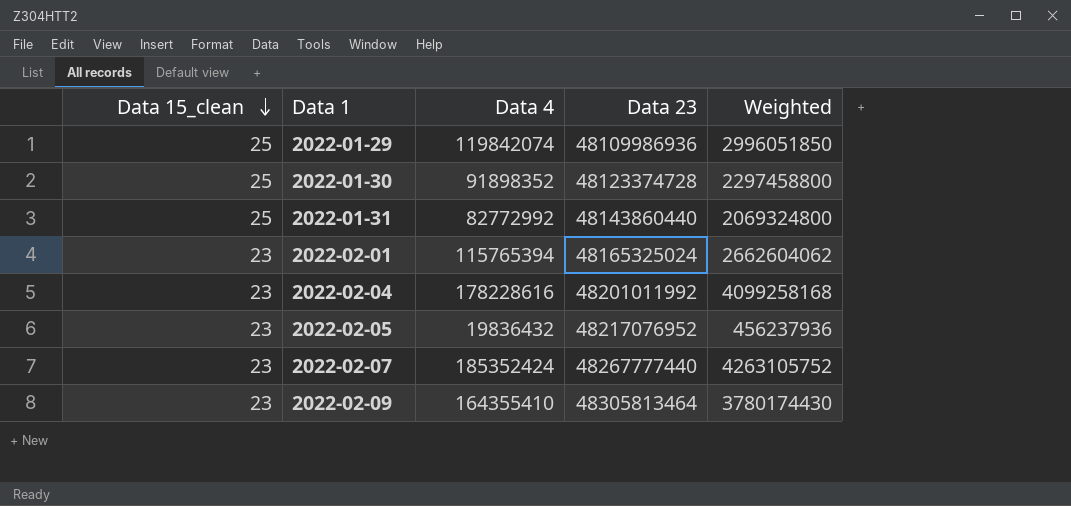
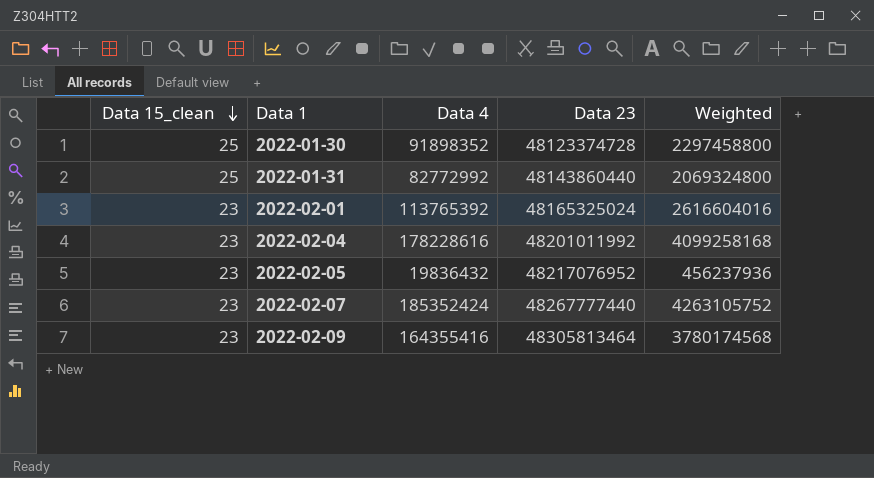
row 2022-01-29: 25 | 119842074 | 48109986936 | 2996051850 -> none
2022-02-01 | Data 4: 115765394 -> 113765392
2022-02-01 | Weighted: 2662604062 -> 2616604016
2022-02-09 | Data 4: 164355410 -> 164355416
2022-02-09 | Weighted: 3780174430 -> 3780174568

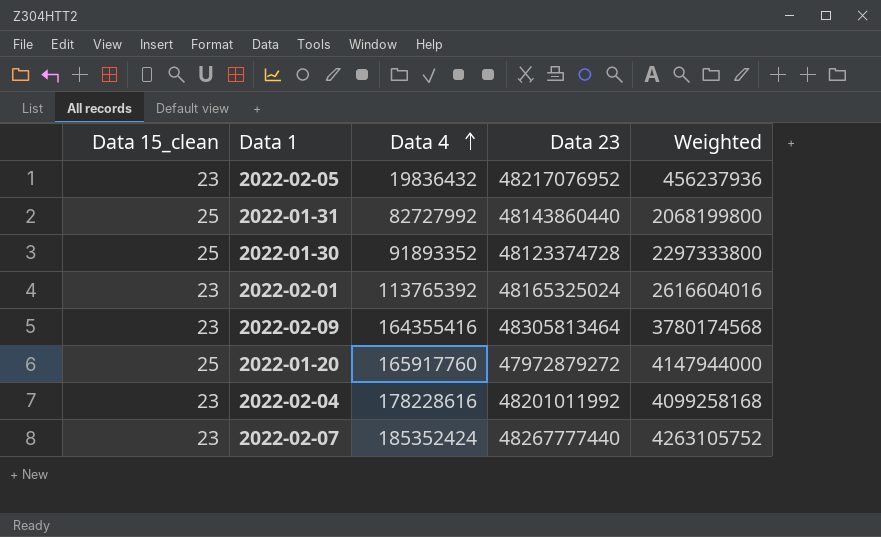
row order: Data 15_clean descending -> Data 4 ascending
2022-01-31 | Data 4: 82772992 -> 82727992
2022-01-31 | Weighted: 2069324800 -> 2068199800
2022-01-30 | Data 4: 91898352 -> 91893352
2022-01-30 | Weighted: 2297458800 -> 2297333800
row 2022-01-20: none -> 25 | 165917760 | 47972879272 | 4147944000

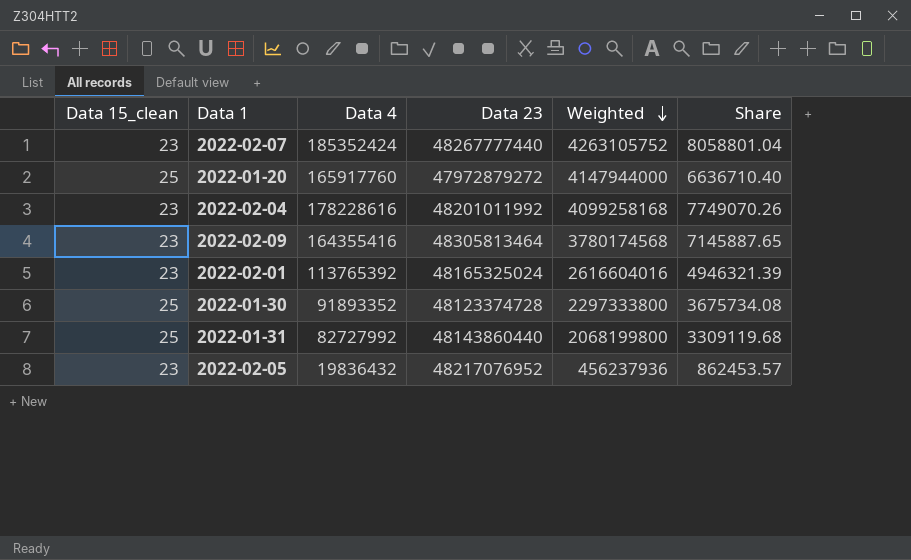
row order: Data 4 ascending -> Weighted descending
column Share | formula: none -> [Data 4] / [Data 15_clean]

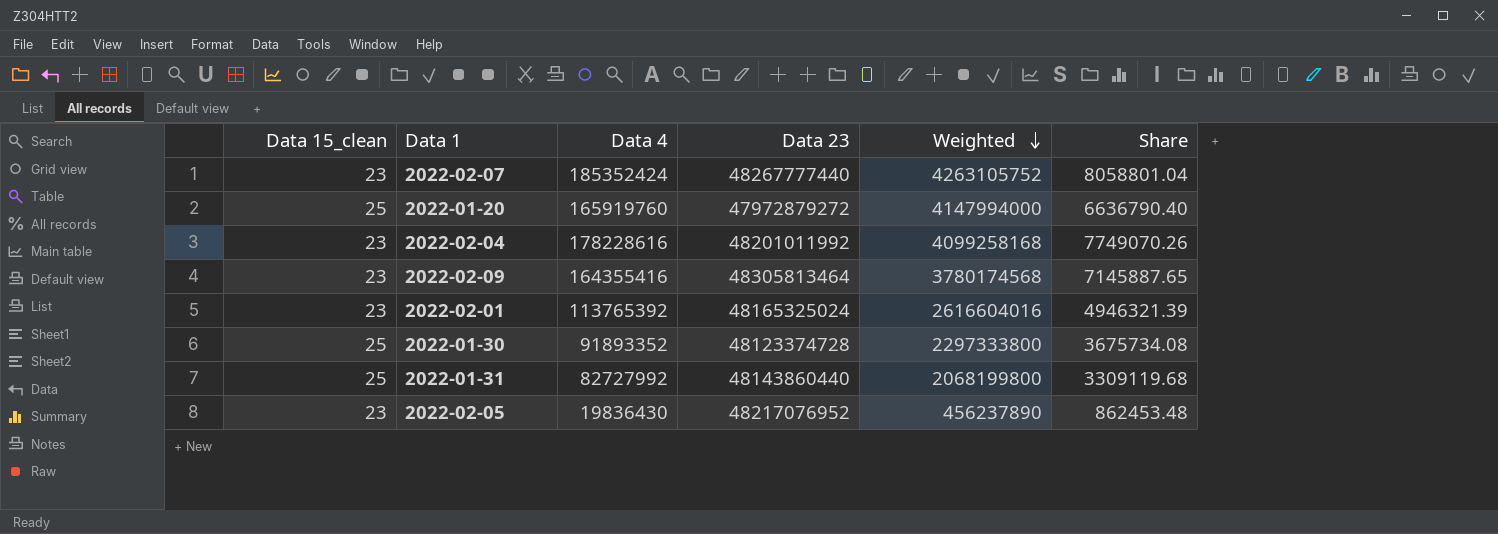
2022-01-20 | Data 4: 165917760 -> 165919760
2022-01-20 | Weighted: 4147944000 -> 4147994000
2022-01-20 | Share: 6636710.40 -> 6636790.40
2022-02-05 | Data 4: 19836432 -> 19836430
2022-02-05 | Weighted: 456237936 -> 456237890
2022-02-05 | Share: 862453.57 -> 862453.48

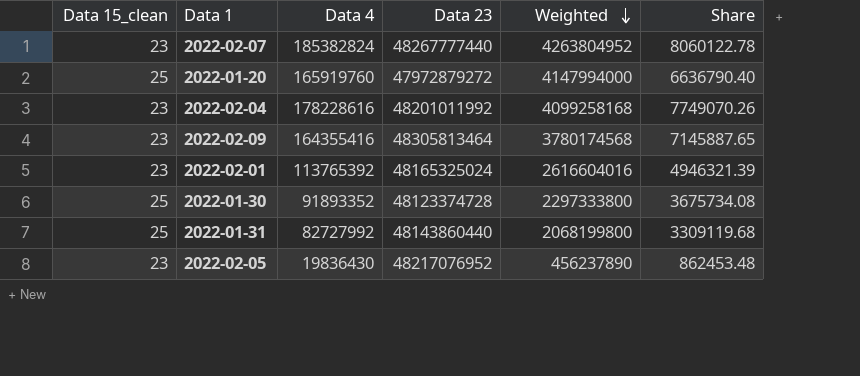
2022-02-07 | Data 4: 185352424 -> 185382824
2022-02-07 | Weighted: 4263105752 -> 4263804952
2022-02-07 | Share: 8058801.04 -> 8060122.78

